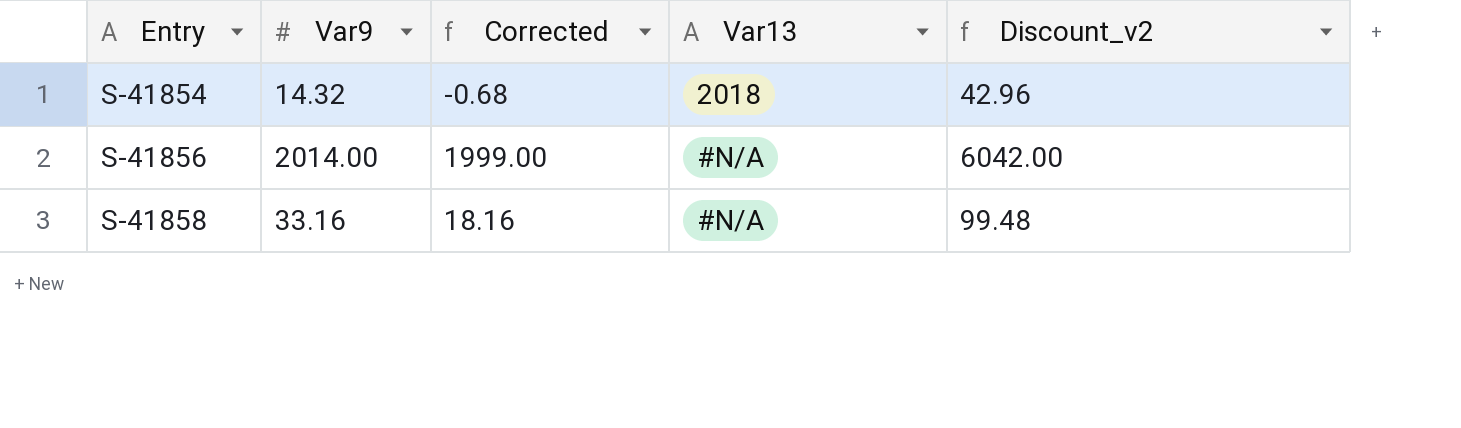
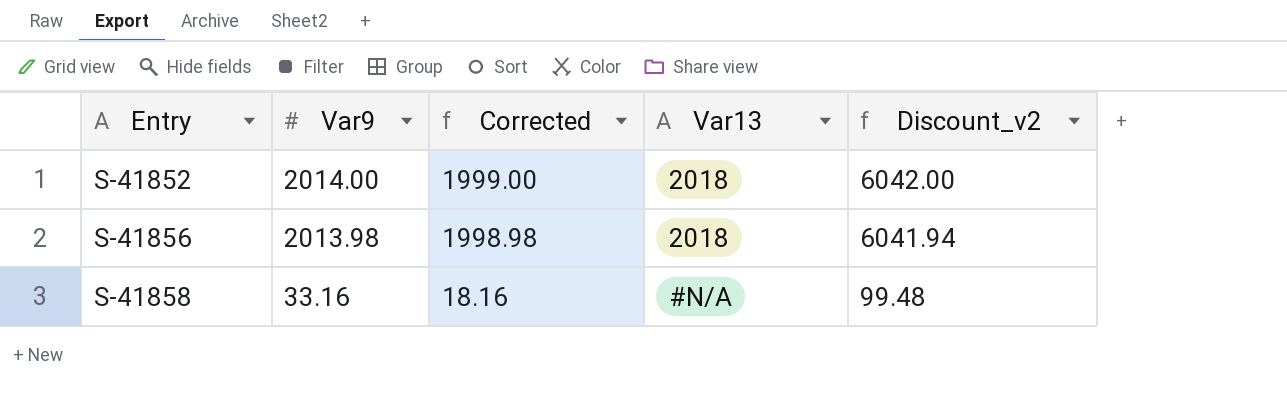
row S-41854: 14.32 | -0.68 | 2018 | 42.96 -> none
row S-41852: none -> 2014.00 | 1999.00 | 2018 | 6042.00
S-41856 | Var9: 2014.00 -> 2013.98
S-41856 | Corrected: 1999.00 -> 1998.98
S-41856 | Var13: #N/A -> 2018
S-41856 | Discount_v2: 6042.00 -> 6041.94

